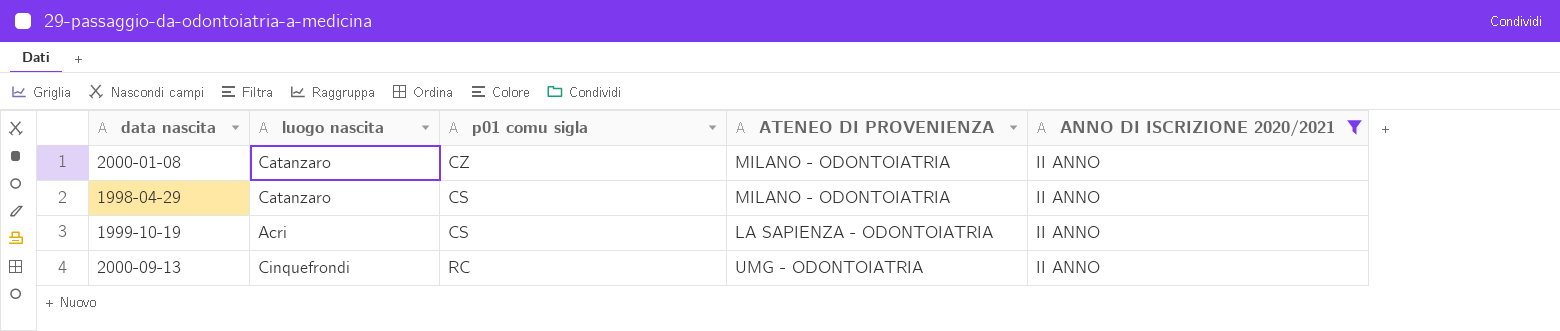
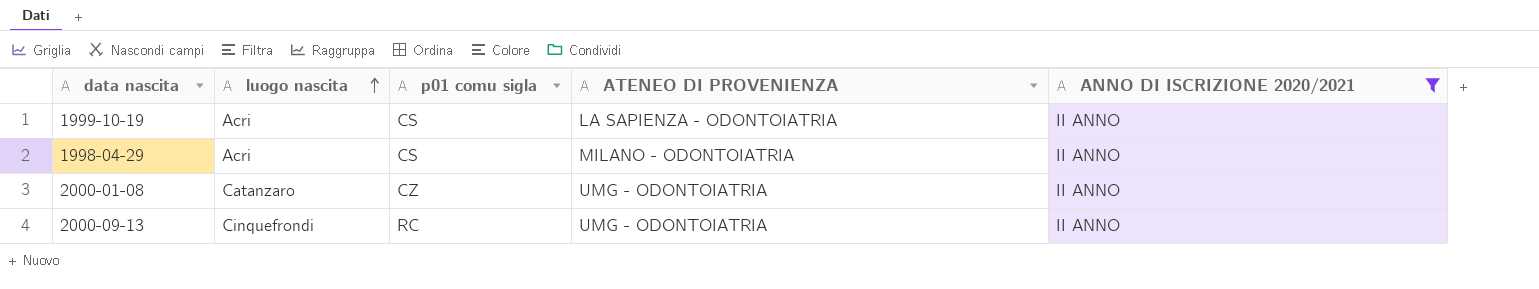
row order: none -> luogo nascita ascending
1998-04-29 | luogo nascita: Catanzaro -> Acri
2000-01-08 | ATENEO DI PROVENIENZA: MILANO - ODONTOIATRIA -> UMG - ODONTOIATRIA

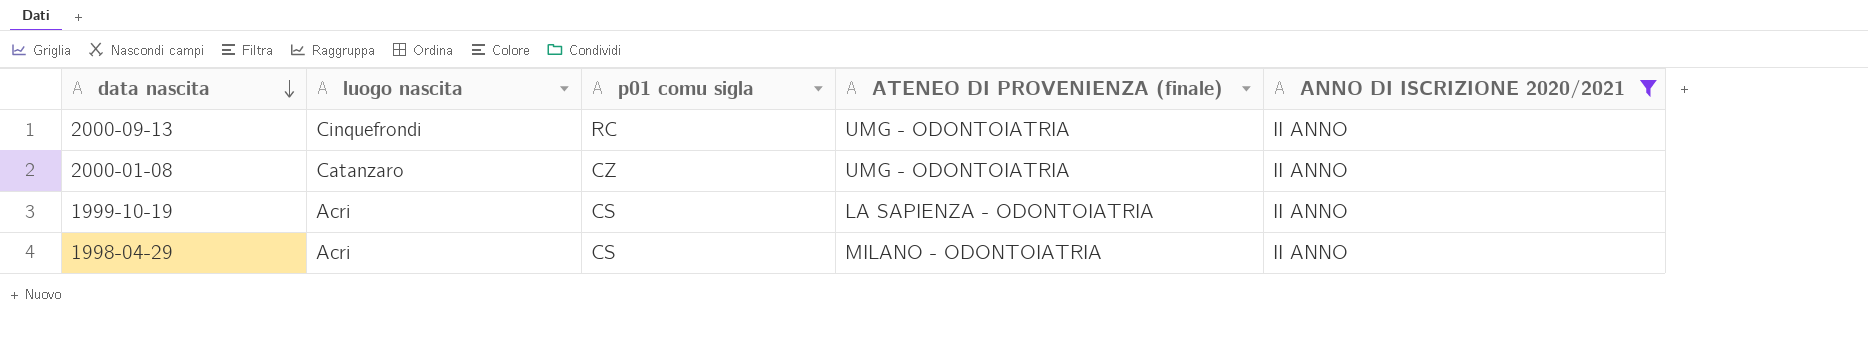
row order: luogo nascita ascending -> data nascita descending
column name: ATENEO DI PROVENIENZA -> ATENEO DI PROVENIENZA (finale)

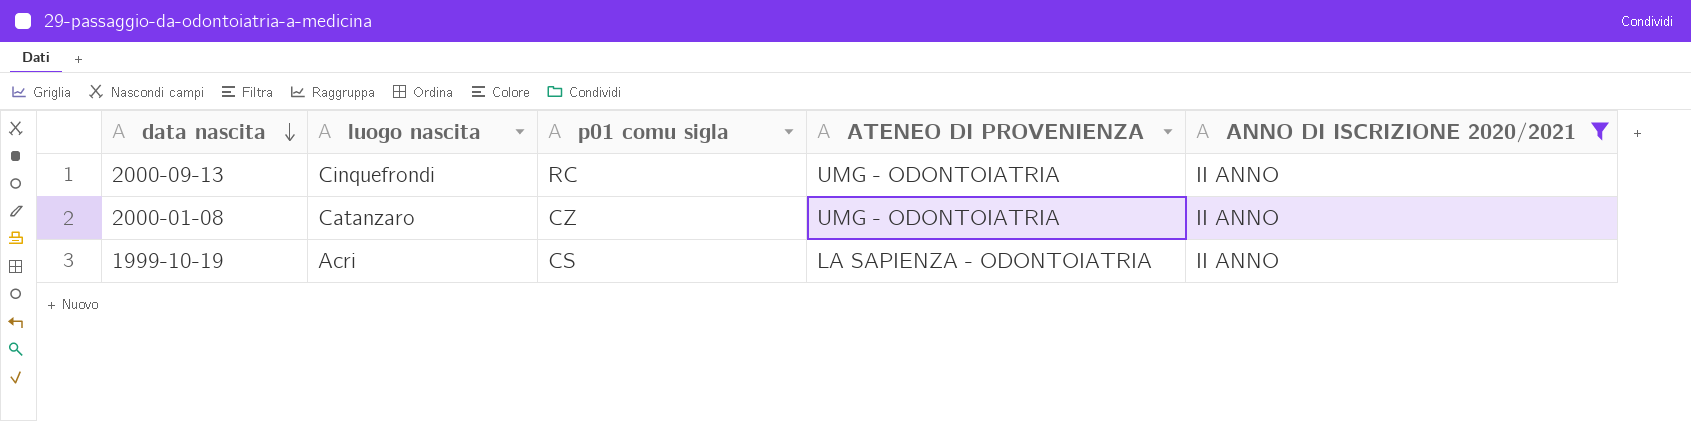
column name: ATENEO DI PROVENIENZA (finale) -> ATENEO DI PROVENIENZA
row 1998-04-29: Acri | CS | MILANO - ODONTOIATRIA | II ANNO -> none

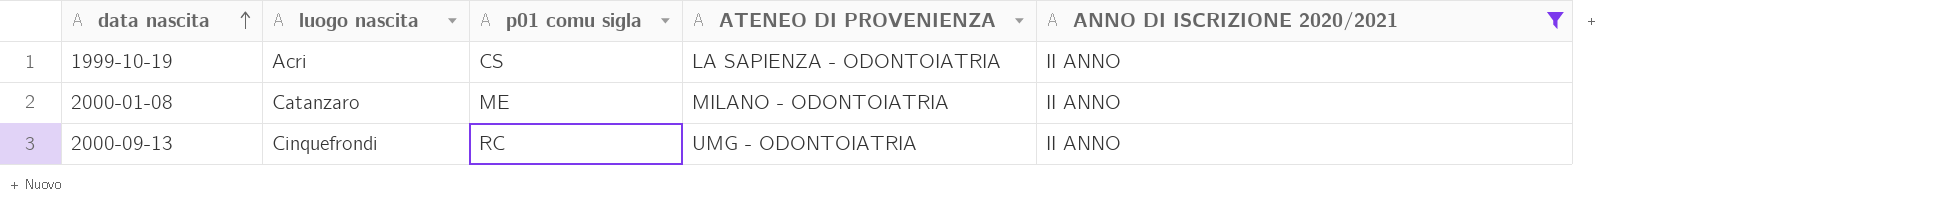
row order: data nascita descending -> data nascita ascending
2000-01-08 | p01 comu sigla: CZ -> ME
2000-01-08 | ATENEO DI PROVENIENZA: UMG - ODONTOIATRIA -> MILANO - ODONTOIATRIA

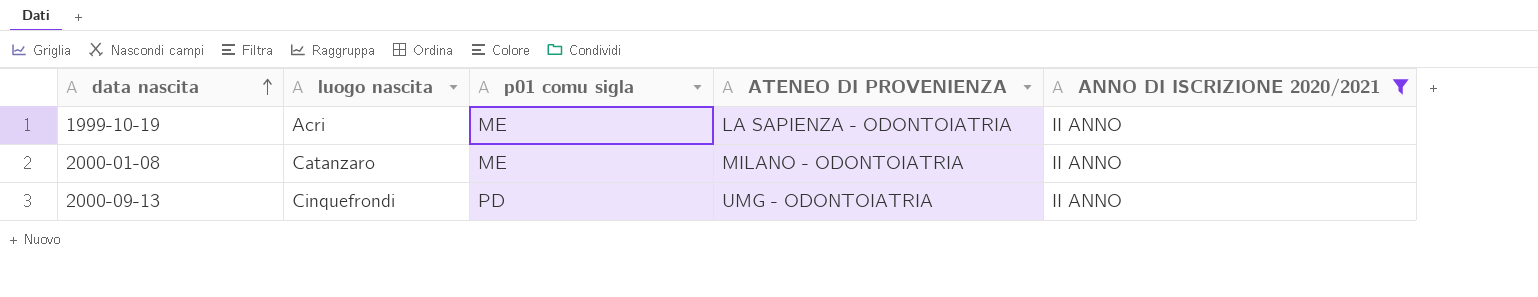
1999-10-19 | p01 comu sigla: CS -> ME
2000-09-13 | p01 comu sigla: RC -> PD

